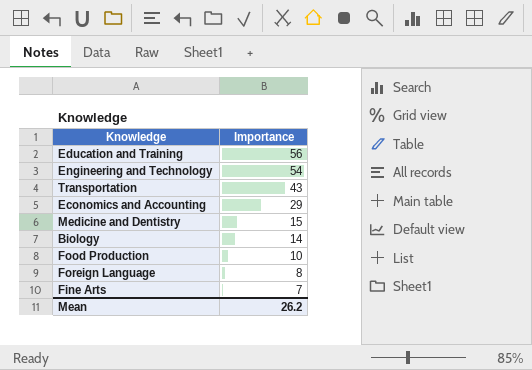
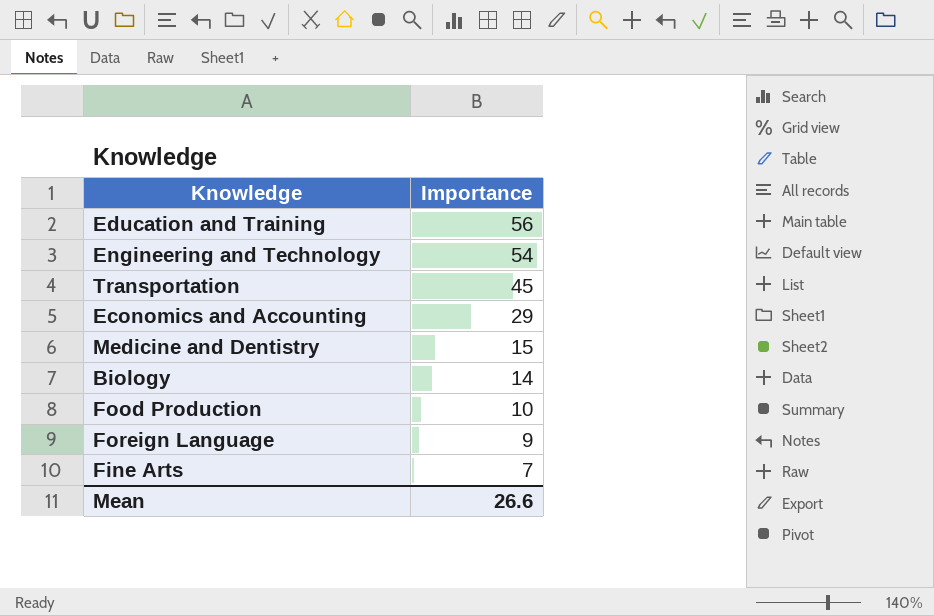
Transportation | Importance: 43 -> 45
Foreign Language | Importance: 8 -> 9
Mean | Importance: 26.2 -> 26.6

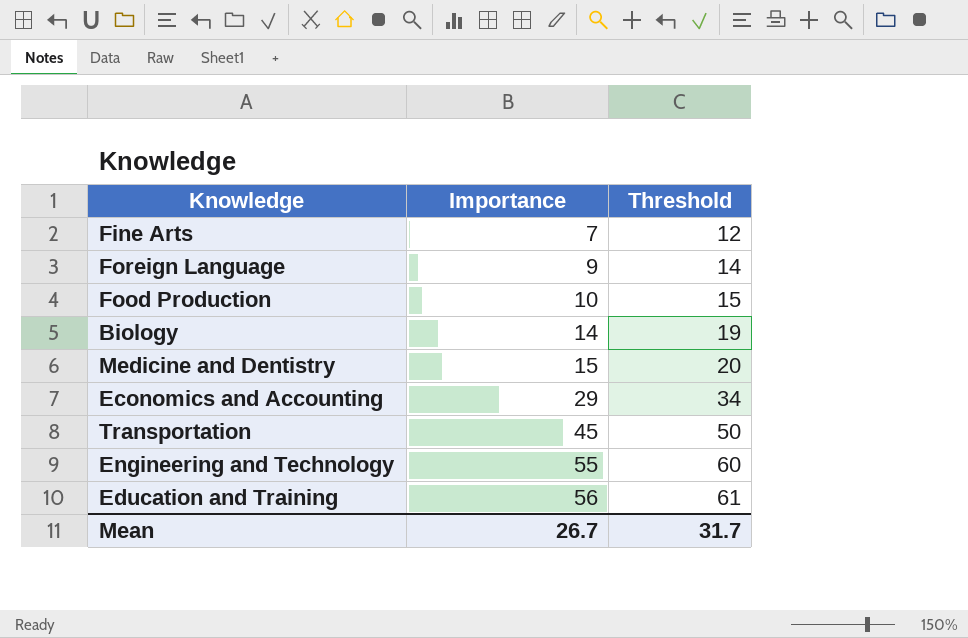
row order: Importance descending -> Importance ascending
column Threshold | formula: none -> [Importance] + 5
Engineering and Technology | Importance: 54 -> 55
Mean | Importance: 26.6 -> 26.7

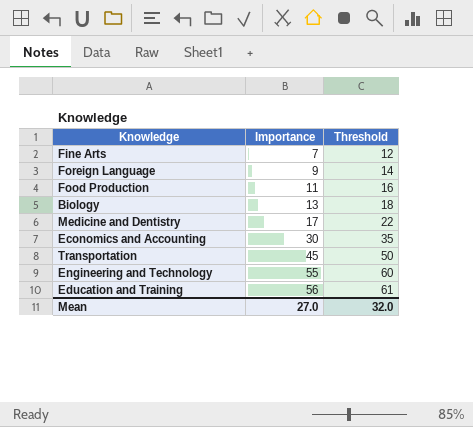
Food Production | Importance: 10 -> 11
Food Production | Threshold: 15 -> 16
Biology | Importance: 14 -> 13
Biology | Threshold: 19 -> 18
Medicine and Dentistry | Importance: 15 -> 17
Medicine and Dentistry | Threshold: 20 -> 22
Economics and Accounting | Importance: 29 -> 30
Economics and Accounting | Threshold: 34 -> 35
Mean | Importance: 26.7 -> 27.0
Mean | Threshold: 31.7 -> 32.0

